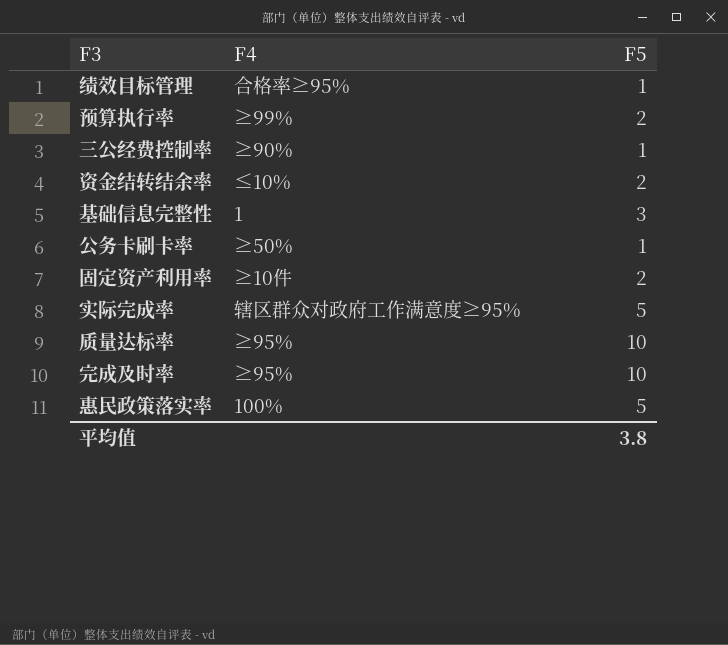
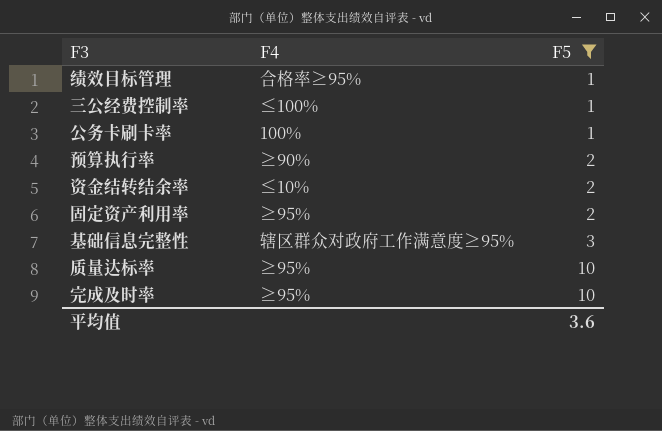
filter: none -> F5 != 5
row order: none -> F5 ascending
三公经费控制率 | F4: ≥90% -> ≤100%
公务卡刷卡率 | F4: ≥50% -> 100%
预算执行率 | F4: ≥99% -> ≥90%
固定资产利用率 | F4: ≥10件 -> ≥95%
基础信息完整性 | F4: 1 -> 辖区群众对政府工作满意度≥95%
平均值 | F5: 3.8 -> 3.6

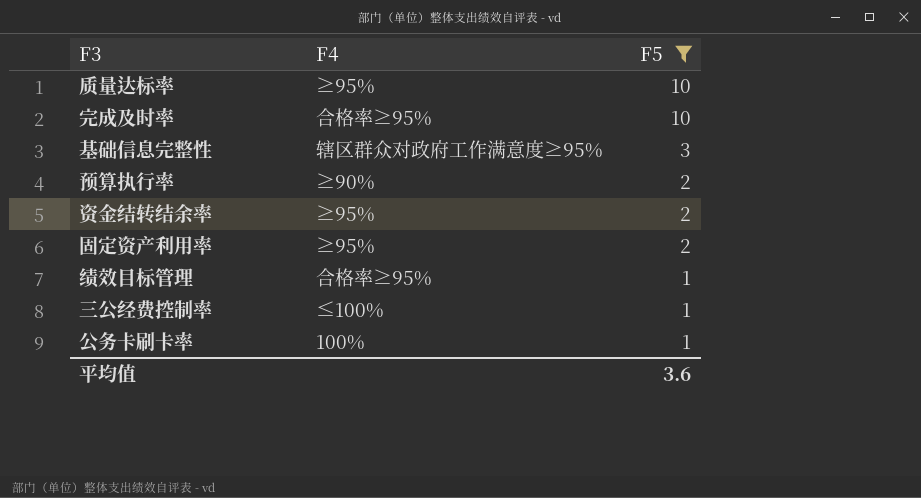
row order: F5 ascending -> F5 descending
完成及时率 | F4: ≥95% -> 合格率≥95%
资金结转结余率 | F4: ≤10% -> ≥95%

